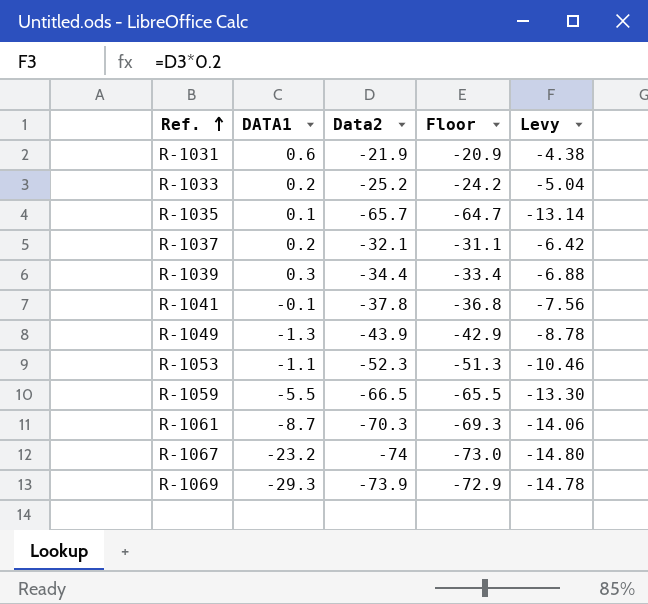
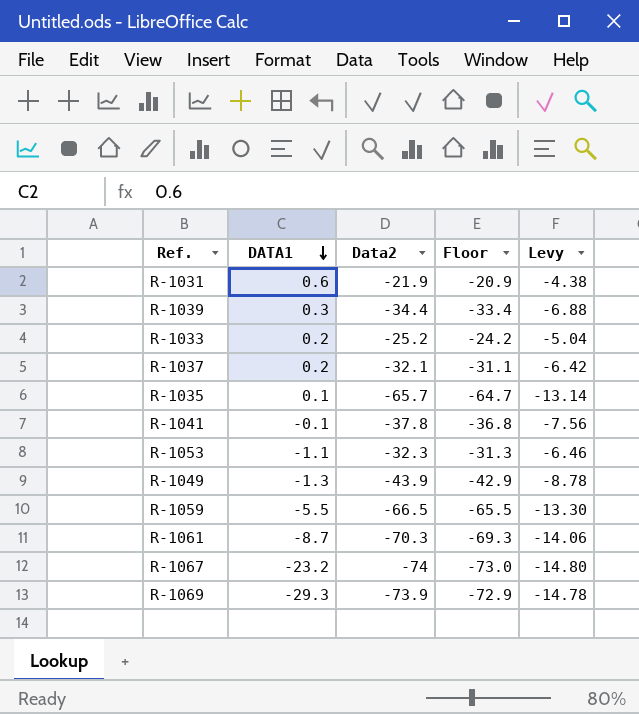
row order: Ref. ascending -> DATA1 descending
R-1053 | Data2: -52.3 -> -32.3
R-1053 | Floor: -51.3 -> -31.3
R-1053 | Levy: -10.46 -> -6.46

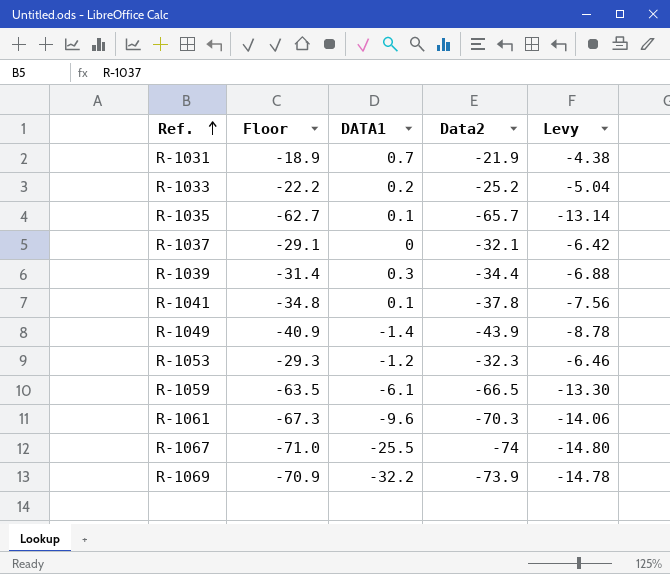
row order: DATA1 descending -> Ref. ascending
column Floor | formula: [Data2] + 1 -> [Data2] + 3
column Floor | position: 4 -> 2
R-1031 | DATA1: 0.6 -> 0.7
R-1037 | DATA1: 0.2 -> 0
R-1041 | DATA1: -0.1 -> 0.1
R-1049 | DATA1: -1.3 -> -1.4
R-1053 | DATA1: -1.1 -> -1.2
R-1059 | DATA1: -5.5 -> -6.1
R-1061 | DATA1: -8.7 -> -9.6
R-1067 | DATA1: -23.2 -> -25.5
R-1069 | DATA1: -29.3 -> -32.2

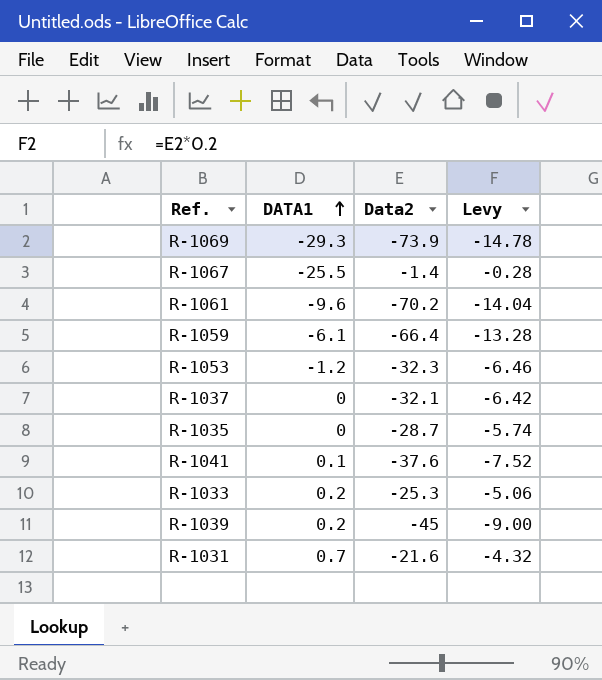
row order: Ref. ascending -> DATA1 ascending
column Floor | formula: [Data2] + 3 -> none
row R-1049: -40.9 | -1.4 | -43.9 | -8.78 -> none
R-1069 | DATA1: -32.2 -> -29.3
R-1067 | Data2: -74 -> -1.4
R-1067 | Levy: -14.80 -> -0.28
R-1061 | Data2: -70.3 -> -70.2
R-1061 | Levy: -14.06 -> -14.04
R-1059 | Data2: -66.5 -> -66.4
R-1059 | Levy: -13.30 -> -13.28
R-1035 | DATA1: 0.1 -> 0
R-1035 | Data2: -65.7 -> -28.7
R-1035 | Levy: -13.14 -> -5.74
R-1041 | Data2: -37.8 -> -37.6
R-1041 | Levy: -7.56 -> -7.52
R-1033 | Data2: -25.2 -> -25.3
R-1033 | Levy: -5.04 -> -5.06
R-1039 | DATA1: 0.3 -> 0.2
R-1039 | Data2: -34.4 -> -45
R-1039 | Levy: -6.88 -> -9.00
R-1031 | Data2: -21.9 -> -21.6
R-1031 | Levy: -4.38 -> -4.32

